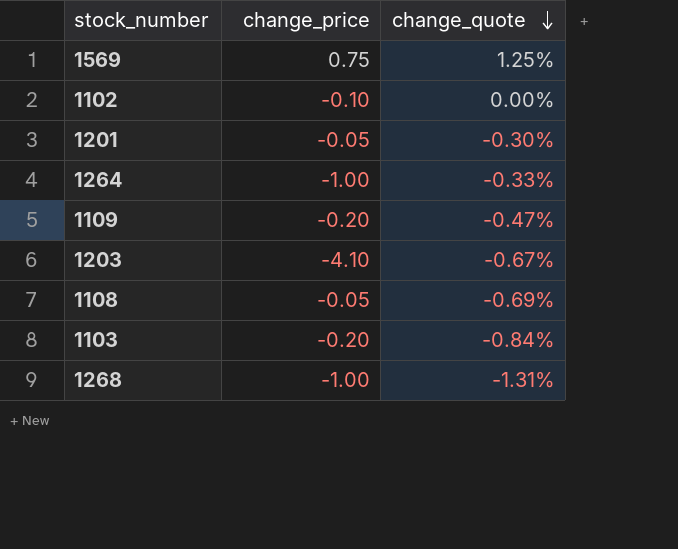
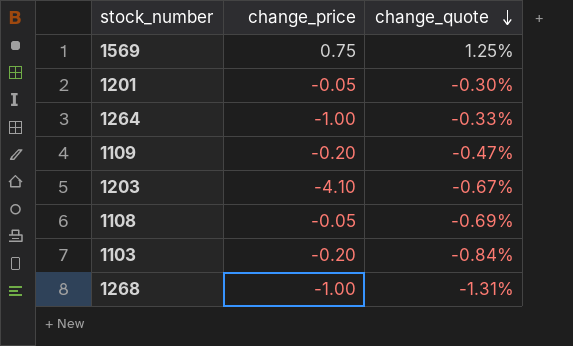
row 1102: -0.10 | 0.00% -> none

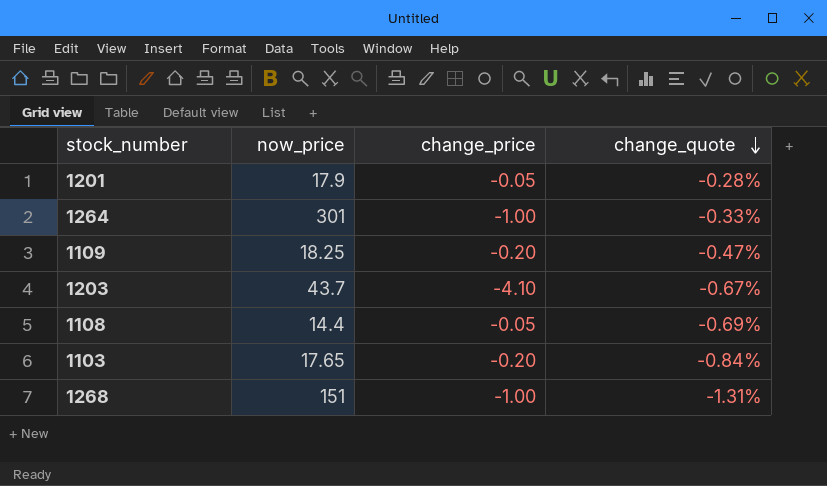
column now_price | position: none -> 2
row 1569: 0.75 | 1.25% -> none
1201 | change_quote: -0.30% -> -0.28%

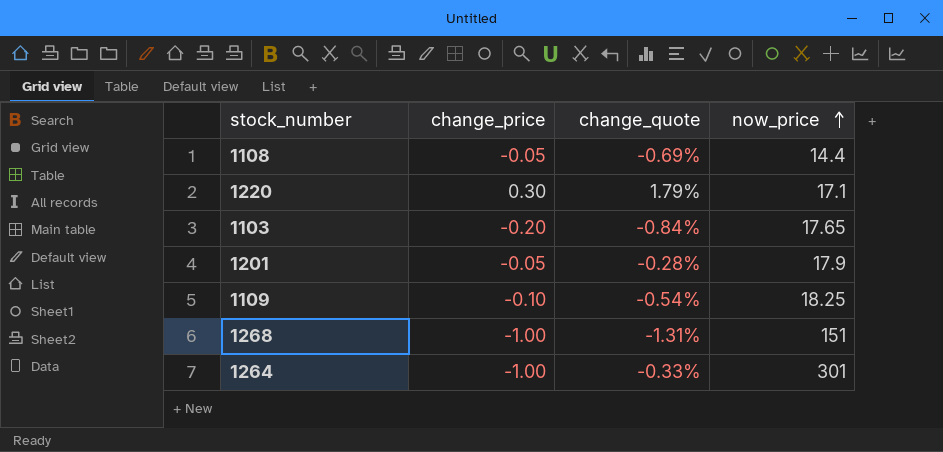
row order: change_quote descending -> now_price ascending
column now_price | position: 2 -> 4
row 1203: 43.7 | -4.10 | -0.67% -> none
row 1220: none -> 0.30 | 1.79% | 17.1
1109 | change_price: -0.20 -> -0.10
1109 | change_quote: -0.47% -> -0.54%

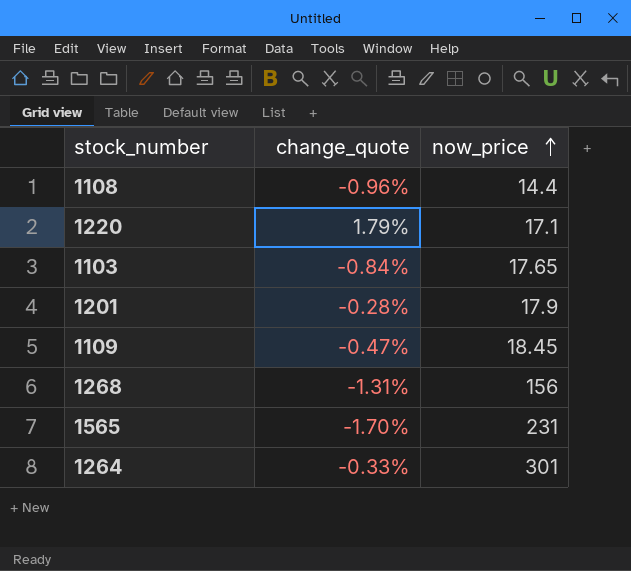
column change_price | position: 2 -> none
1108 | change_quote: -0.69% -> -0.96%
1109 | change_quote: -0.54% -> -0.47%
1109 | now_price: 18.25 -> 18.45
1268 | now_price: 151 -> 156
row 1565: none -> -1.70% | 231

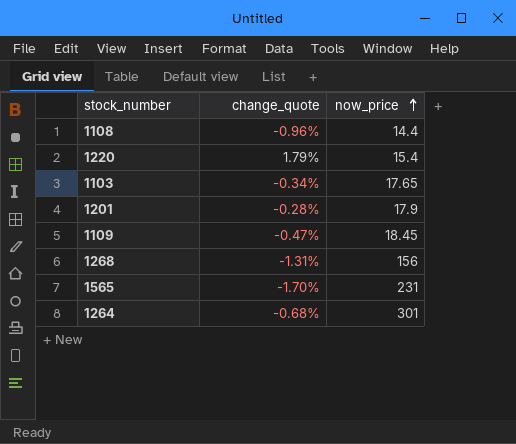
1220 | now_price: 17.1 -> 15.4
1103 | change_quote: -0.84% -> -0.34%
1264 | change_quote: -0.33% -> -0.68%

